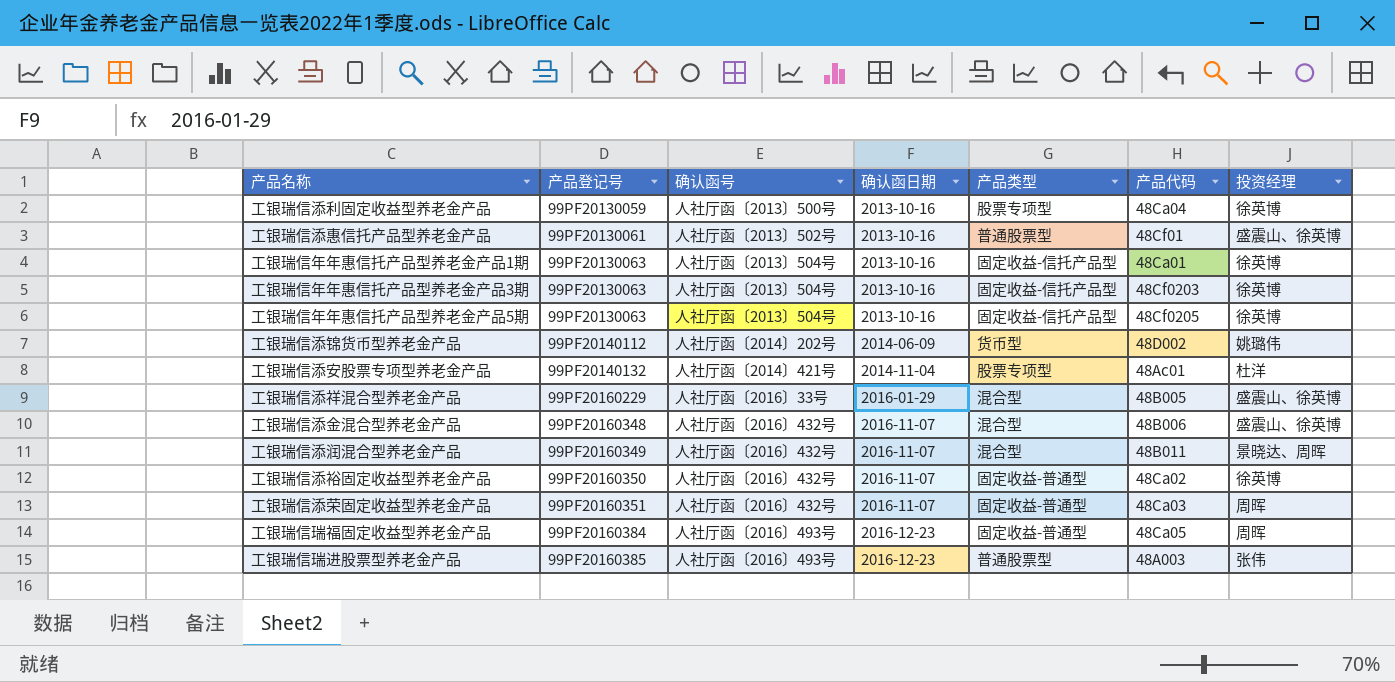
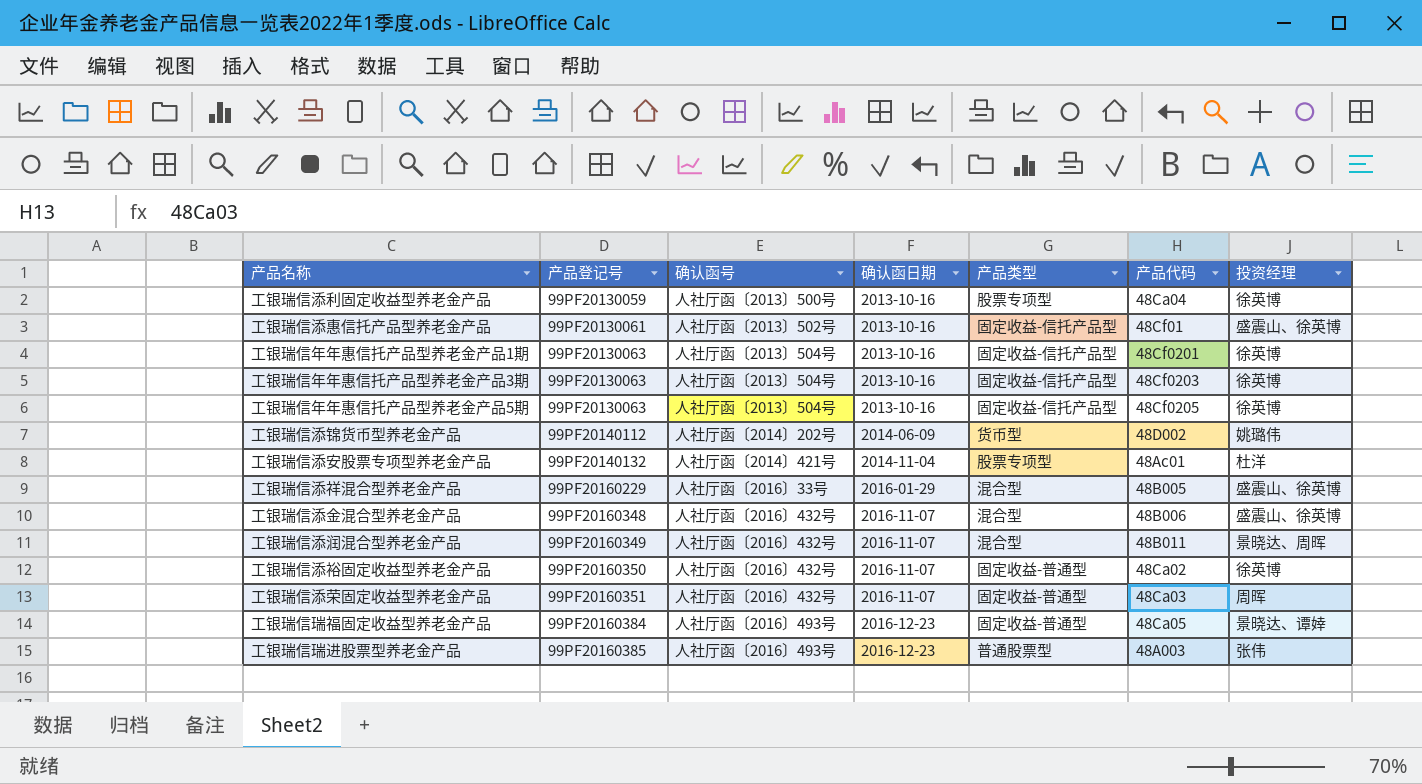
工银瑞信添惠信托产品型养老金产品 | 产品类型: 普通股票型 -> 固定收益-信托产品型
工银瑞信年年惠信托产品型养老金产品1期 | 产品代码: 48Ca01 -> 48Cf0201
工银瑞信瑞福固定收益型养老金产品 | 投资经理: 周晖 -> 景晓达、谭婞

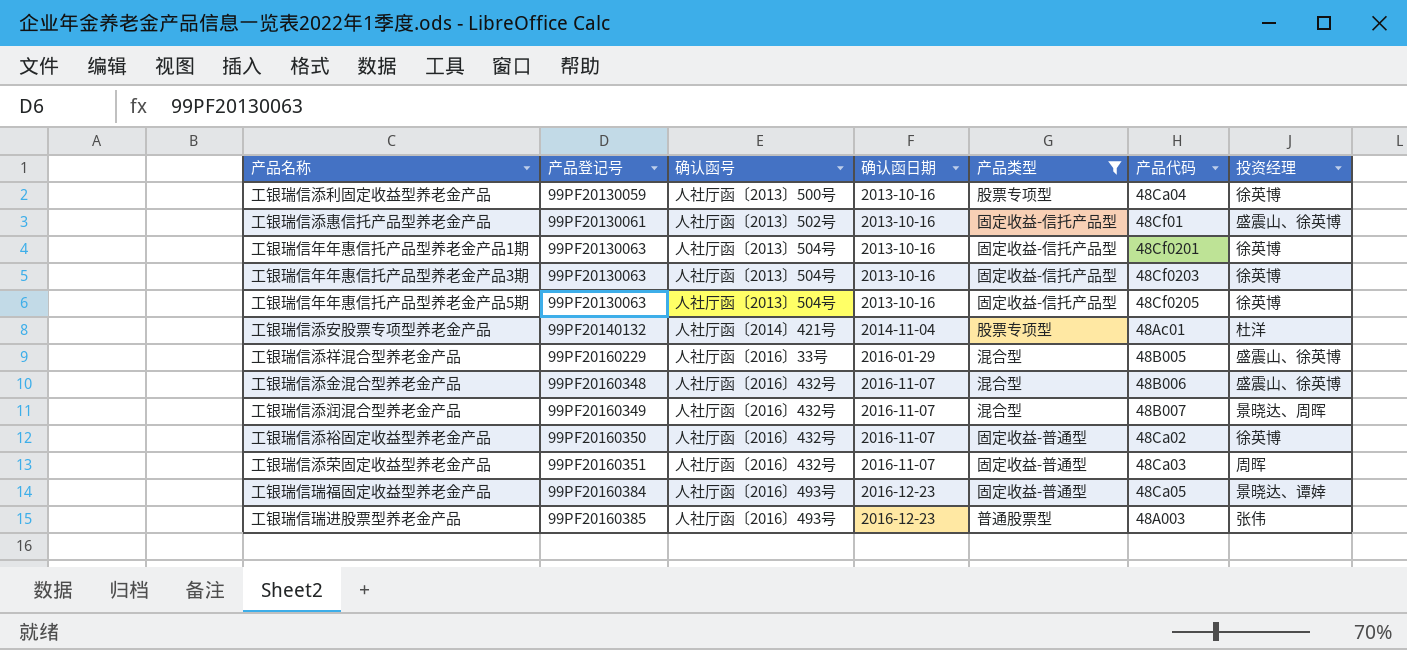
filter: none -> 产品类型 != 货币型
工银瑞信添润混合型养老金产品 | 产品代码: 48B011 -> 48B007

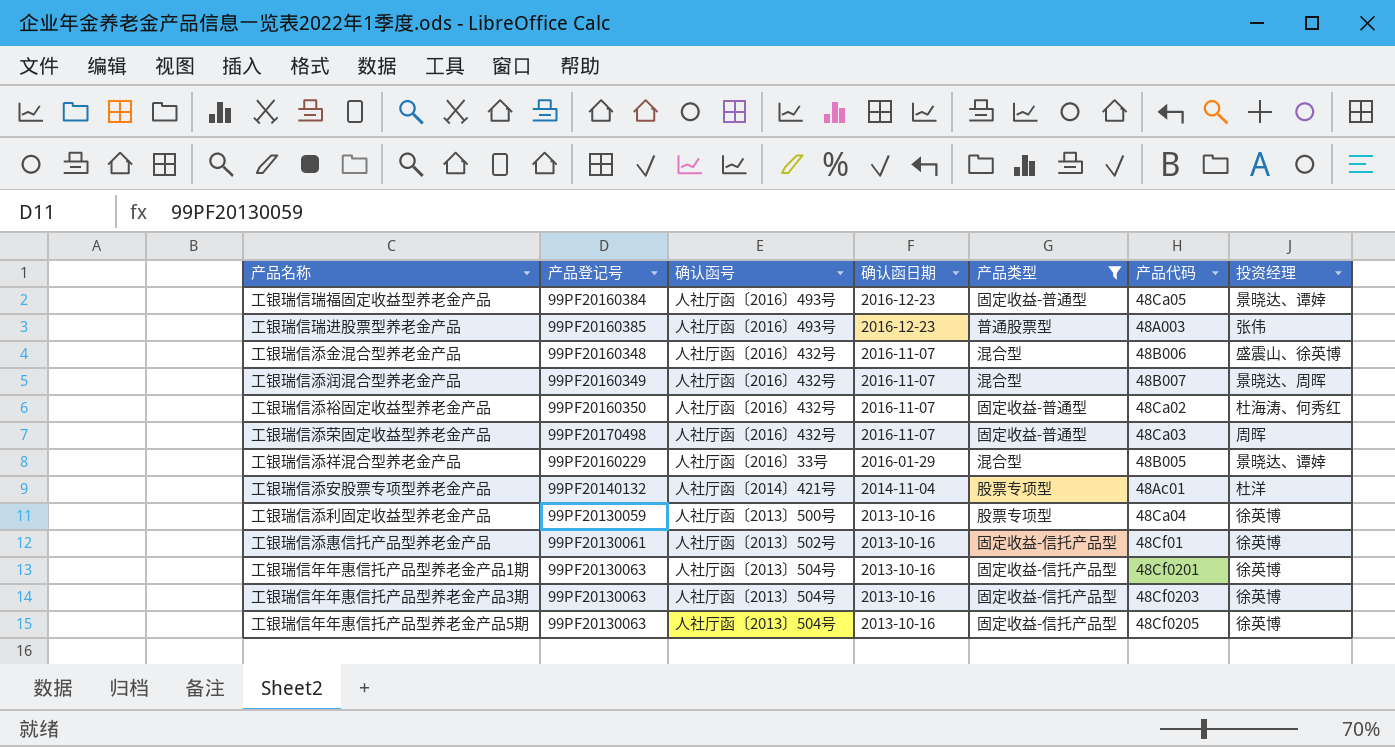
row order: 产品登记号 ascending -> 确认函日期 descending
工银瑞信添裕固定收益型养老金产品 | 投资经理: 徐英博 -> 杜海涛、何秀红
工银瑞信添荣固定收益型养老金产品 | 产品登记号: 99PF20160351 -> 99PF20170498
工银瑞信添祥混合型养老金产品 | 投资经理: 盛震山、徐英博 -> 景晓达、谭婞
工银瑞信添惠信托产品型养老金产品 | 投资经理: 盛震山、徐英博 -> 徐英博

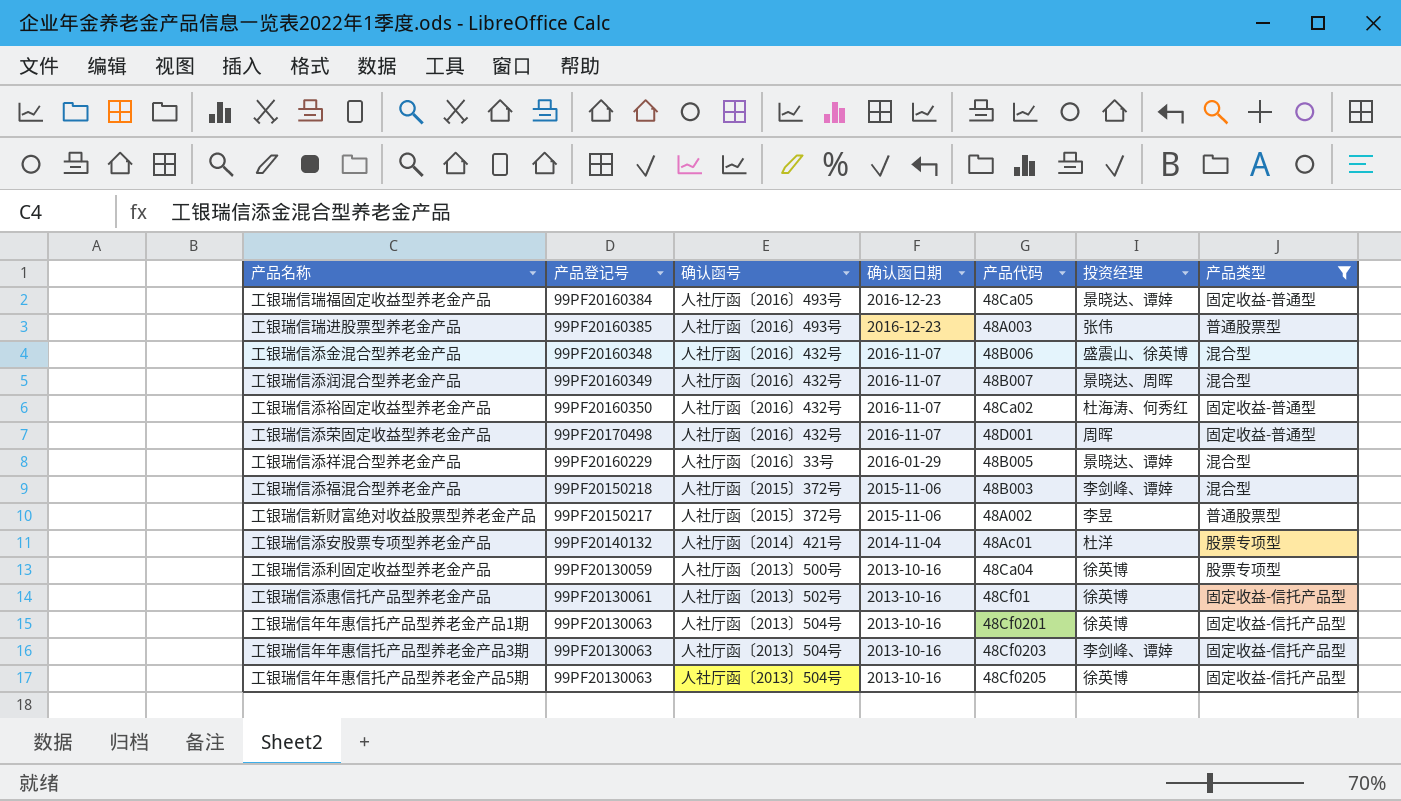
column 产品类型 | position: 5 -> 7
工银瑞信添荣固定收益型养老金产品 | 产品代码: 48Ca03 -> 48D001
row 工银瑞信添福混合型养老金产品: none -> 99PF20150218 | 人社厅函〔2015〕372号 | 2015-11-06 | 48B003 | 李剑峰、谭婞 | 混合型
row 工银瑞信新财富绝对收益股票型养老金产品: none -> 99PF20150217 | 人社厅函〔2015〕372号 | 2015-11-06 | 48A002 | 李昱 | 普通股票型
工银瑞信年年惠信托产品型养老金产品3期 | 投资经理: 徐英博 -> 李剑峰、谭婞

